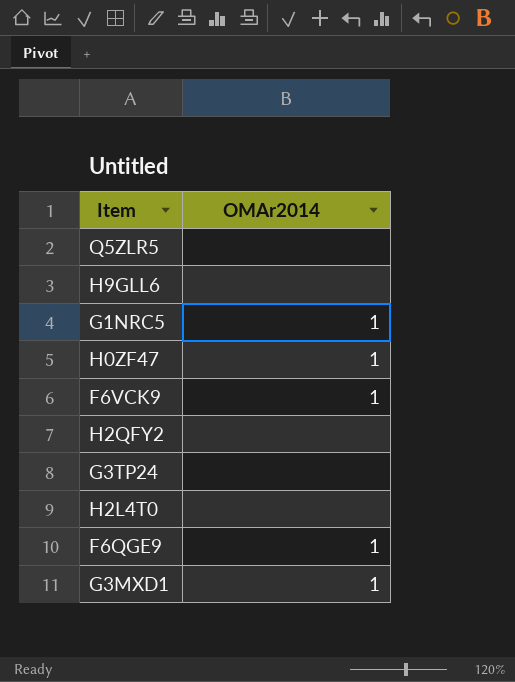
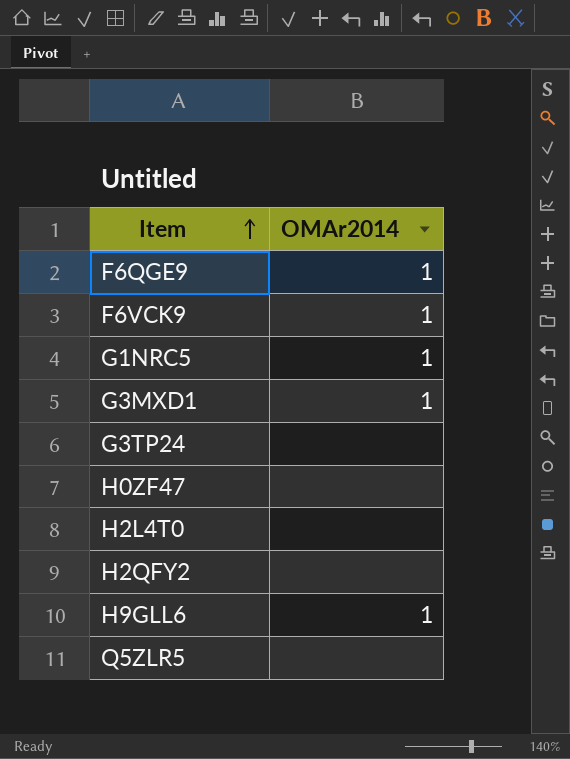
row order: none -> Item ascending
H0ZF47 | OMAr2014: 1 -> none
H9GLL6 | OMAr2014: none -> 1

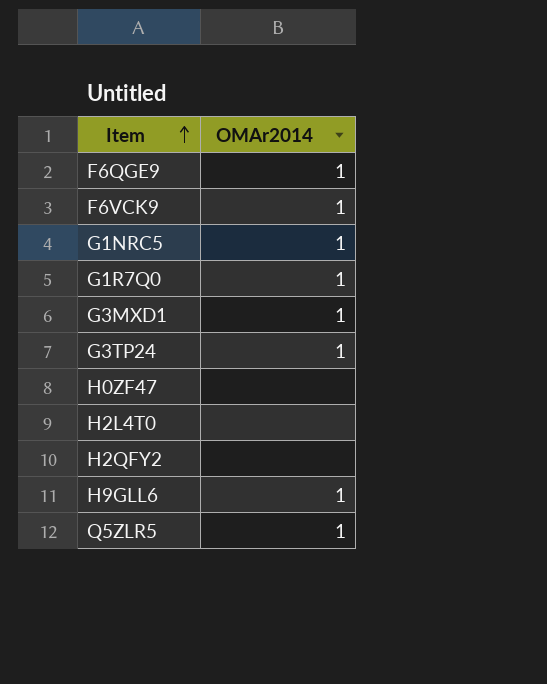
row G1R7Q0: none -> 1
G3TP24 | OMAr2014: none -> 1
Q5ZLR5 | OMAr2014: none -> 1

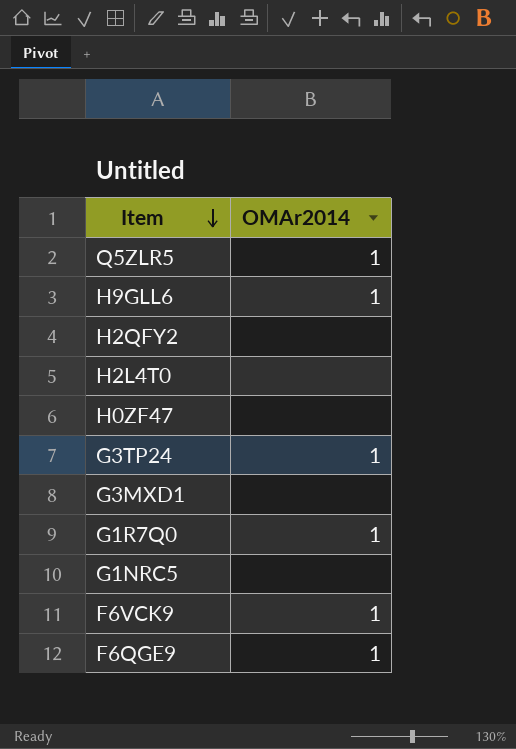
row order: Item ascending -> Item descending
G3MXD1 | OMAr2014: 1 -> none
G1NRC5 | OMAr2014: 1 -> none

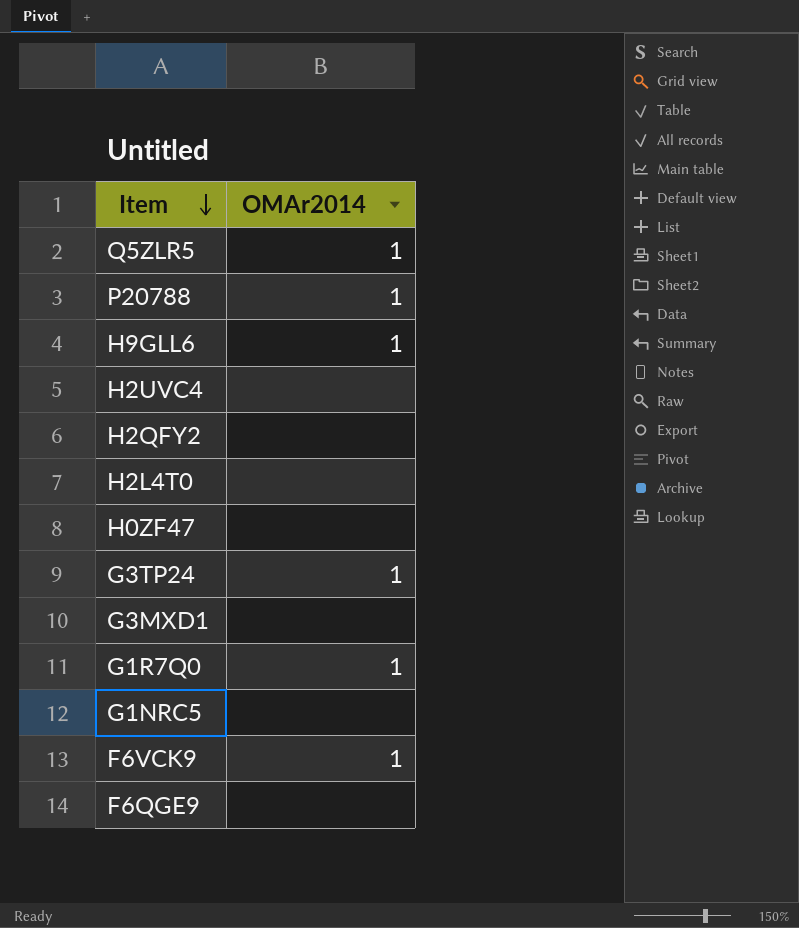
row P20788: none -> 1
row H2UVC4: none -> none
F6QGE9 | OMAr2014: 1 -> none

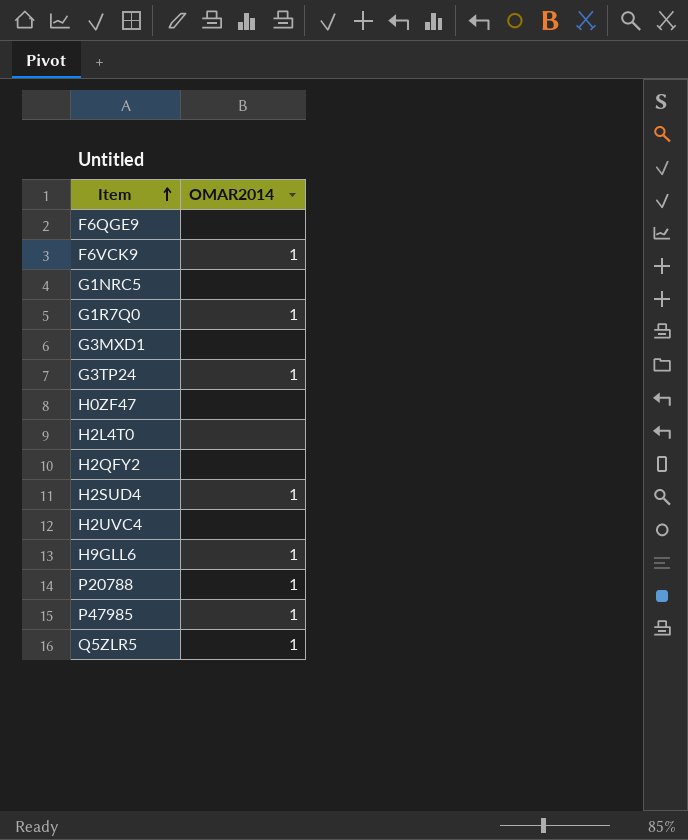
row order: Item descending -> Item ascending
column name: OMAr2014 -> OMAR2014
row H2SUD4: none -> 1
row P47985: none -> 1

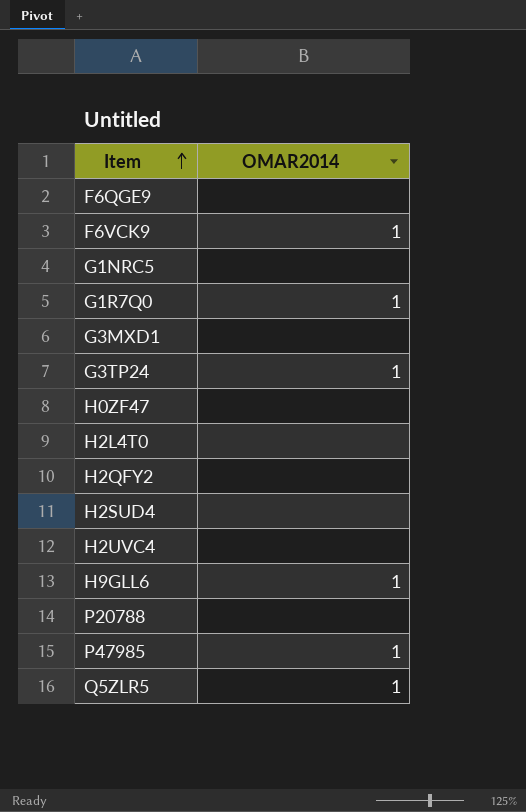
H2SUD4 | OMAR2014: 1 -> none
P20788 | OMAR2014: 1 -> none

